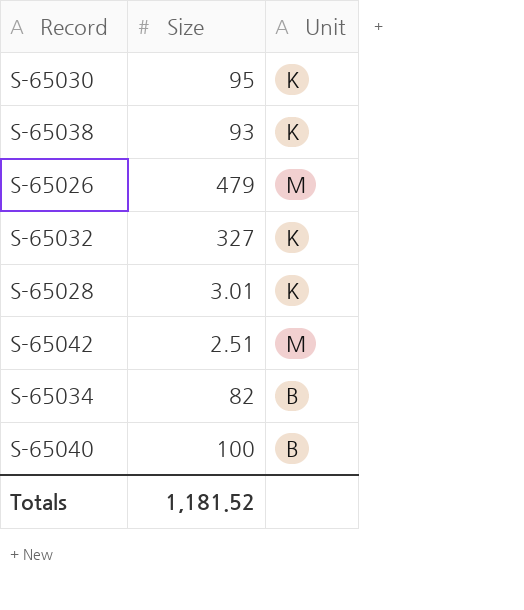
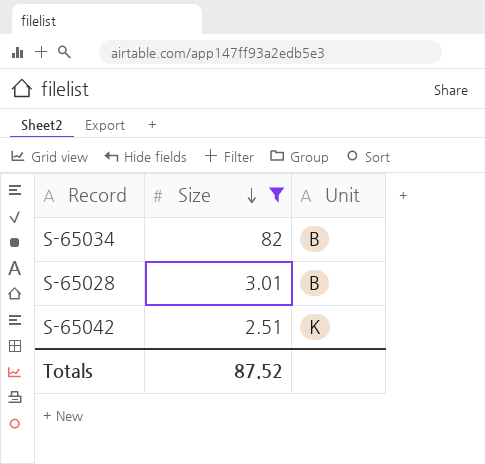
filter: none -> Size <= 82
row order: none -> Size descending
S-65028 | Unit: K -> B
S-65042 | Unit: M -> K
Totals | Size: 1,181.52 -> 87.52

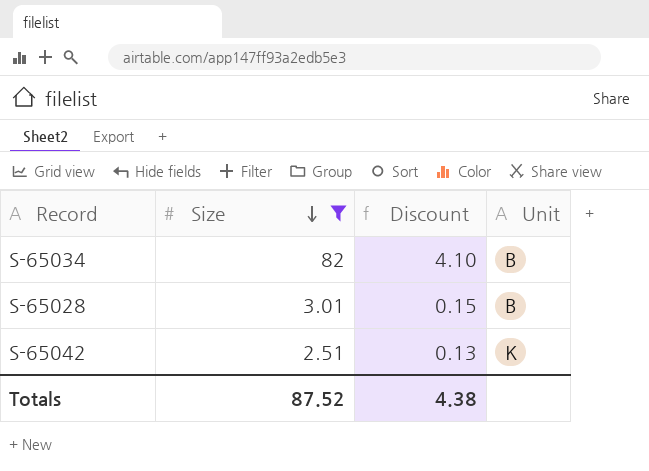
column Discount | formula: none -> [Size] * 0.05

